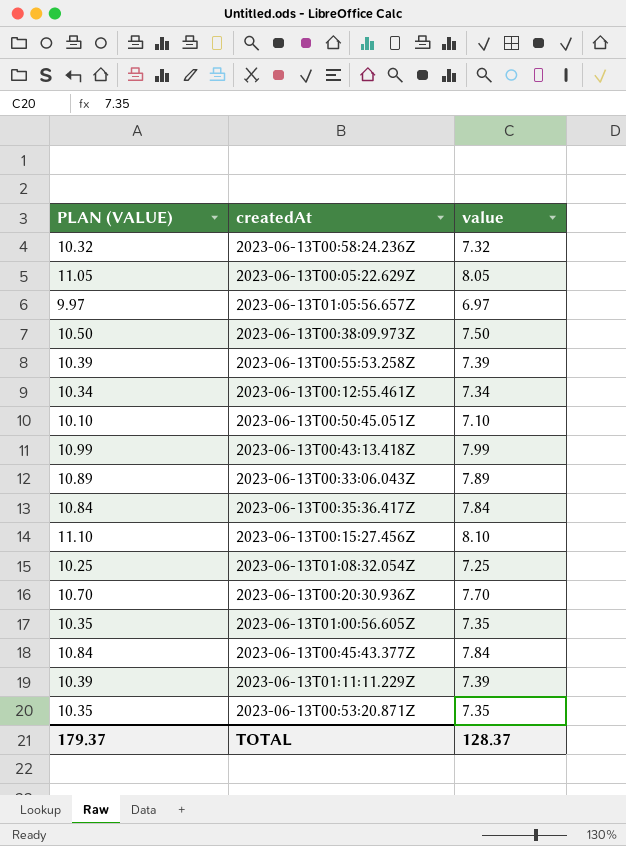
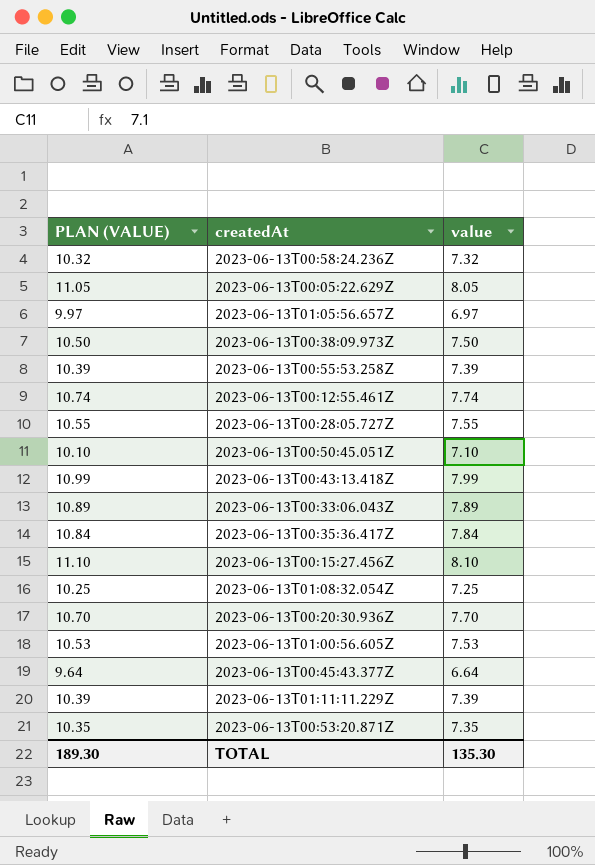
2023-06-13T00:12:55.461Z | PLAN (VALUE): 10.34 -> 10.74
2023-06-13T00:12:55.461Z | value: 7.34 -> 7.74
row 2023-06-13T00:28:05.727Z: none -> 10.55 | 7.55
2023-06-13T01:00:56.605Z | PLAN (VALUE): 10.35 -> 10.53
2023-06-13T01:00:56.605Z | value: 7.35 -> 7.53
2023-06-13T00:45:43.377Z | PLAN (VALUE): 10.84 -> 9.64
2023-06-13T00:45:43.377Z | value: 7.84 -> 6.64
TOTAL | PLAN (VALUE): 179.37 -> 189.30
TOTAL | value: 128.37 -> 135.30

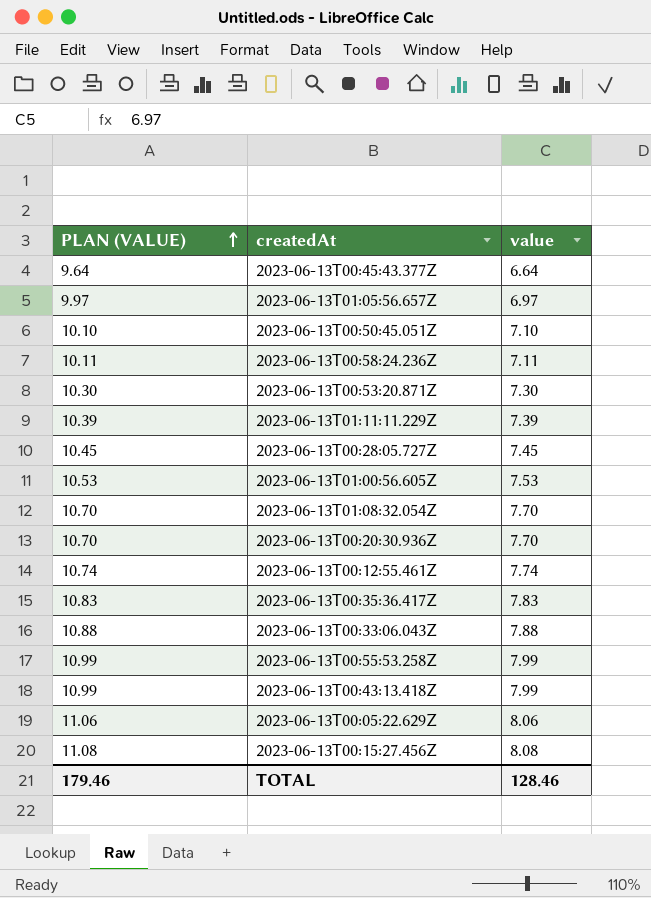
row order: none -> PLAN (VALUE) ascending
row 2023-06-13T00:38:09.973Z: 10.50 | 7.50 -> none
2023-06-13T00:58:24.236Z | PLAN (VALUE): 10.32 -> 10.11
2023-06-13T00:58:24.236Z | value: 7.32 -> 7.11
2023-06-13T00:53:20.871Z | PLAN (VALUE): 10.35 -> 10.30
2023-06-13T00:53:20.871Z | value: 7.35 -> 7.30
2023-06-13T00:28:05.727Z | PLAN (VALUE): 10.55 -> 10.45
2023-06-13T00:28:05.727Z | value: 7.55 -> 7.45
2023-06-13T01:08:32.054Z | PLAN (VALUE): 10.25 -> 10.70
2023-06-13T01:08:32.054Z | value: 7.25 -> 7.70
2023-06-13T00:35:36.417Z | PLAN (VALUE): 10.84 -> 10.83
2023-06-13T00:35:36.417Z | value: 7.84 -> 7.83
2023-06-13T00:33:06.043Z | PLAN (VALUE): 10.89 -> 10.88
2023-06-13T00:33:06.043Z | value: 7.89 -> 7.88
2023-06-13T00:55:53.258Z | PLAN (VALUE): 10.39 -> 10.99
2023-06-13T00:55:53.258Z | value: 7.39 -> 7.99
2023-06-13T00:05:22.629Z | PLAN (VALUE): 11.05 -> 11.06
2023-06-13T00:05:22.629Z | value: 8.05 -> 8.06
2023-06-13T00:15:27.456Z | PLAN (VALUE): 11.10 -> 11.08
2023-06-13T00:15:27.456Z | value: 8.10 -> 8.08
TOTAL | PLAN (VALUE): 189.30 -> 179.46
TOTAL | value: 135.30 -> 128.46

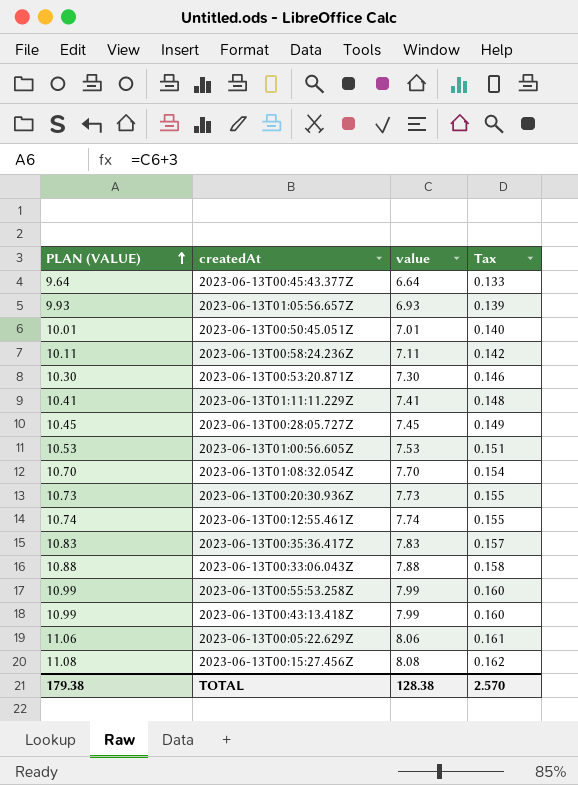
column Tax | formula: none -> [value] * 0.02
2023-06-13T01:05:56.657Z | PLAN (VALUE): 9.97 -> 9.93
2023-06-13T01:05:56.657Z | value: 6.97 -> 6.93
2023-06-13T00:50:45.051Z | PLAN (VALUE): 10.10 -> 10.01
2023-06-13T00:50:45.051Z | value: 7.10 -> 7.01
2023-06-13T01:11:11.229Z | PLAN (VALUE): 10.39 -> 10.41
2023-06-13T01:11:11.229Z | value: 7.39 -> 7.41
2023-06-13T00:20:30.936Z | PLAN (VALUE): 10.70 -> 10.73
2023-06-13T00:20:30.936Z | value: 7.70 -> 7.73
TOTAL | PLAN (VALUE): 179.46 -> 179.38
TOTAL | value: 128.46 -> 128.38

